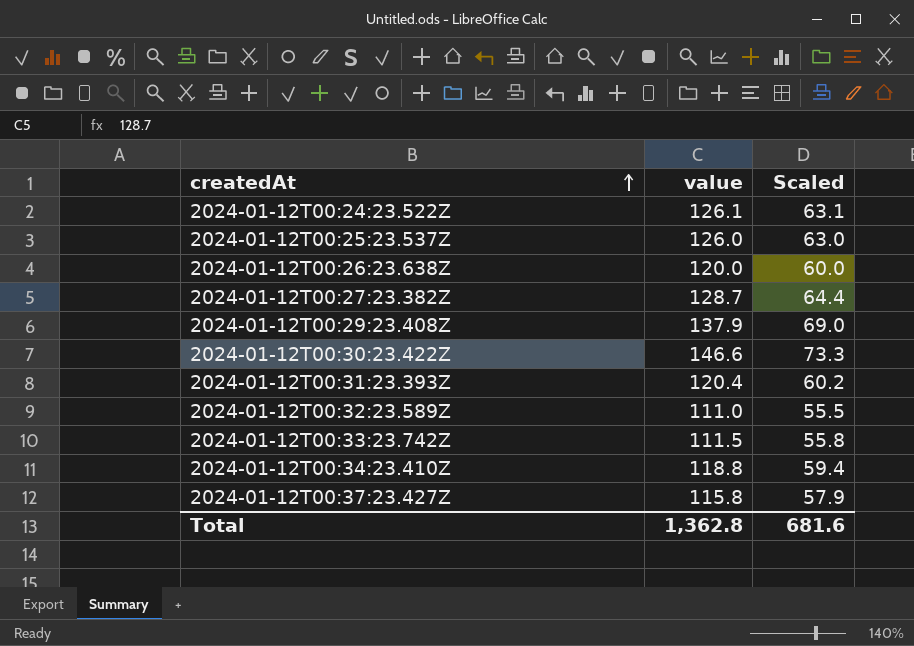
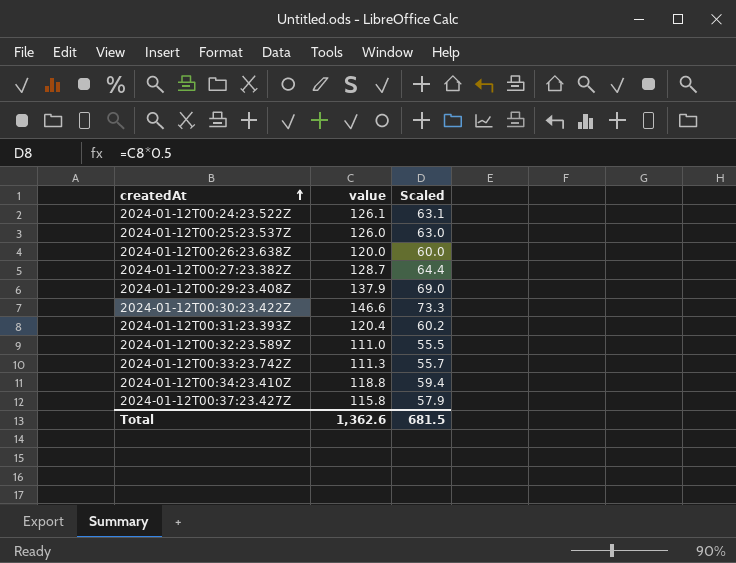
2024-01-12T00:33:23.742Z | value: 111.5 -> 111.3
2024-01-12T00:33:23.742Z | Scaled: 55.8 -> 55.7
Total | value: 1,362.8 -> 1,362.6
Total | Scaled: 681.6 -> 681.5

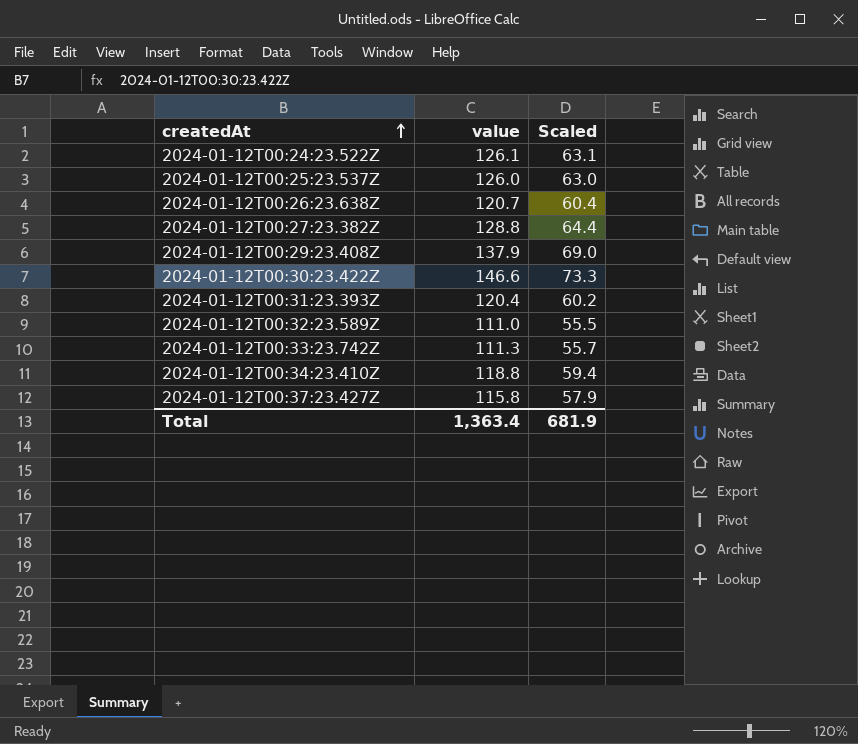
2024-01-12T00:26:23.638Z | value: 120.0 -> 120.7
2024-01-12T00:26:23.638Z | Scaled: 60.0 -> 60.4
2024-01-12T00:27:23.382Z | value: 128.7 -> 128.8
Total | value: 1,362.6 -> 1,363.4
Total | Scaled: 681.5 -> 681.9

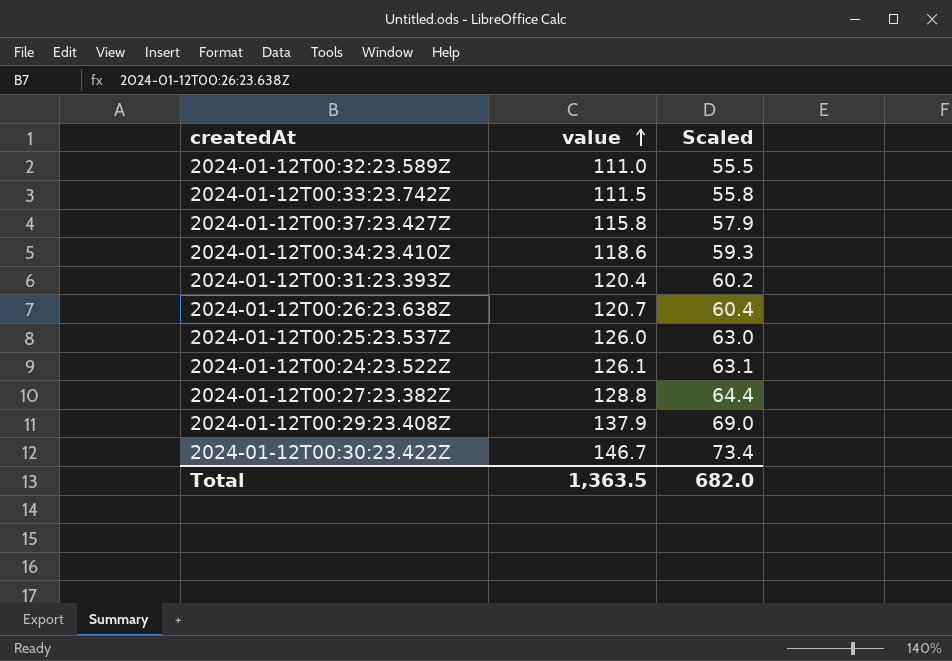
row order: createdAt ascending -> value ascending
2024-01-12T00:33:23.742Z | value: 111.3 -> 111.5
2024-01-12T00:33:23.742Z | Scaled: 55.7 -> 55.8
2024-01-12T00:34:23.410Z | value: 118.8 -> 118.6
2024-01-12T00:34:23.410Z | Scaled: 59.4 -> 59.3
2024-01-12T00:30:23.422Z | value: 146.6 -> 146.7
2024-01-12T00:30:23.422Z | Scaled: 73.3 -> 73.4
Total | value: 1,363.4 -> 1,363.5
Total | Scaled: 681.9 -> 682.0

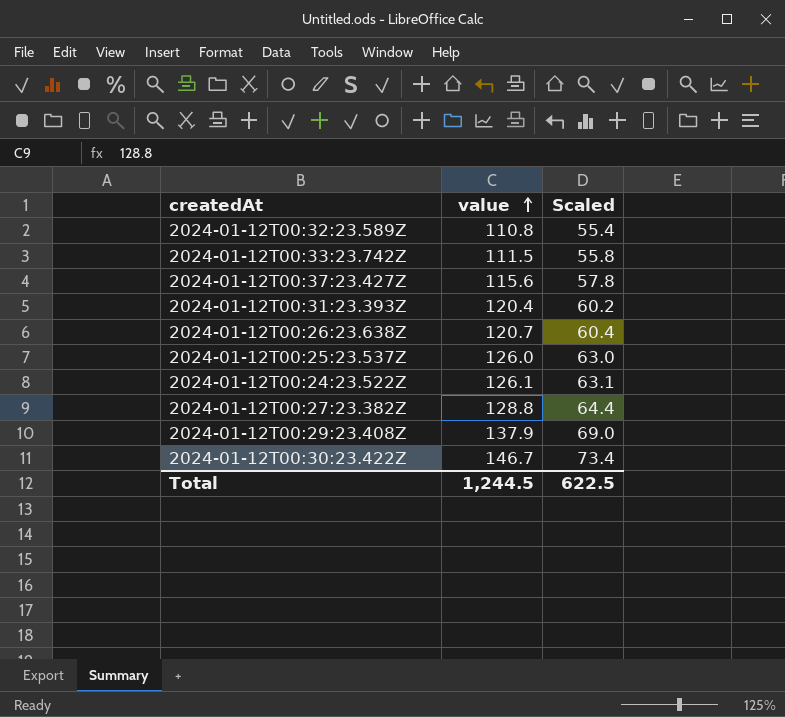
row 2024-01-12T00:34:23.410Z: 118.6 | 59.3 -> none
2024-01-12T00:32:23.589Z | value: 111.0 -> 110.8
2024-01-12T00:32:23.589Z | Scaled: 55.5 -> 55.4
2024-01-12T00:37:23.427Z | value: 115.8 -> 115.6
2024-01-12T00:37:23.427Z | Scaled: 57.9 -> 57.8
Total | value: 1,363.5 -> 1,244.5
Total | Scaled: 682.0 -> 622.5

